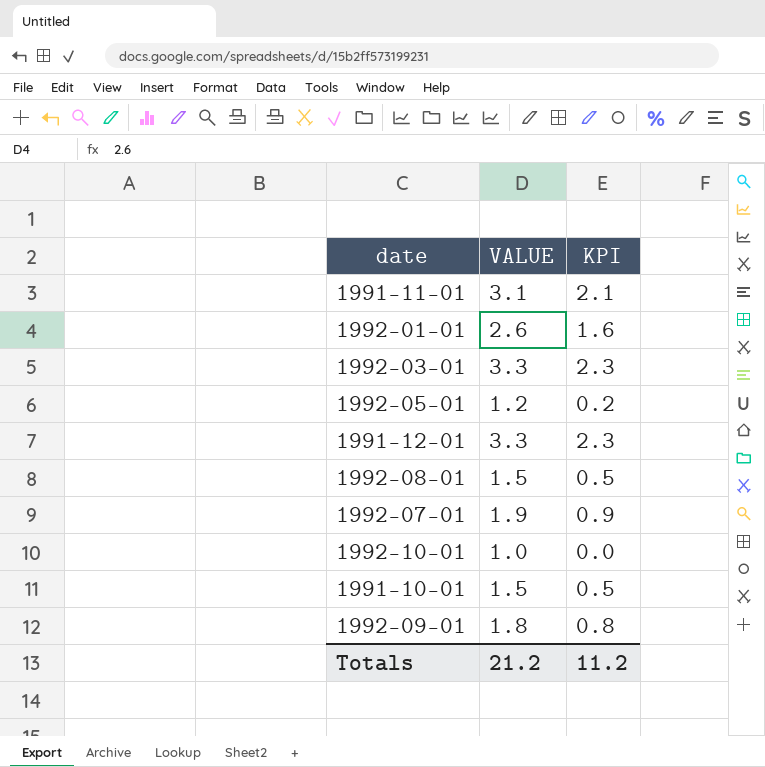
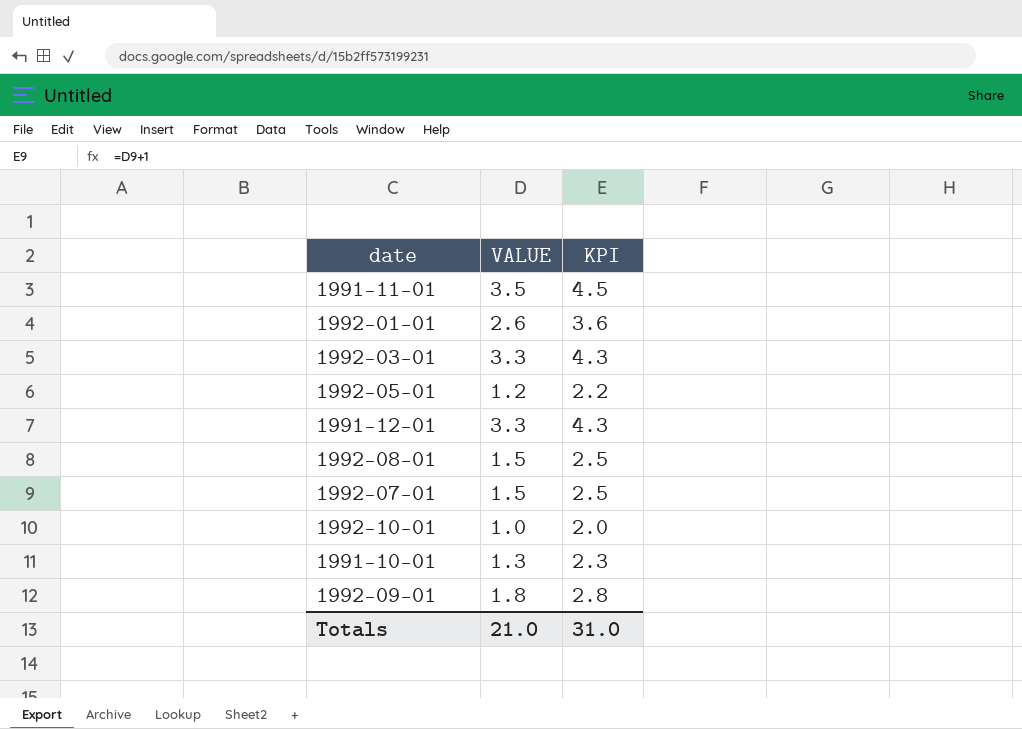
column KPI | formula: [VALUE] - 1 -> [VALUE] + 1
1991-11-01 | VALUE: 3.1 -> 3.5
1992-07-01 | VALUE: 1.9 -> 1.5
1991-10-01 | VALUE: 1.5 -> 1.3
Totals | VALUE: 21.2 -> 21.0
Totals | KPI: 11.2 -> 31.0

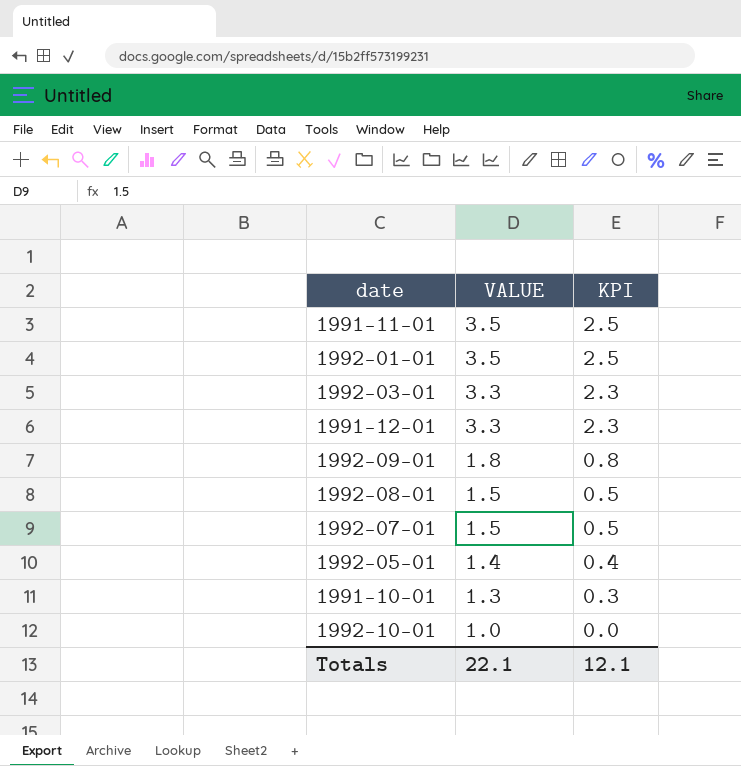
row order: none -> VALUE descending
column KPI | formula: [VALUE] + 1 -> [VALUE] - 1
1992-01-01 | VALUE: 2.6 -> 3.5
1992-05-01 | VALUE: 1.2 -> 1.4
Totals | VALUE: 21.0 -> 22.1
Totals | KPI: 31.0 -> 12.1

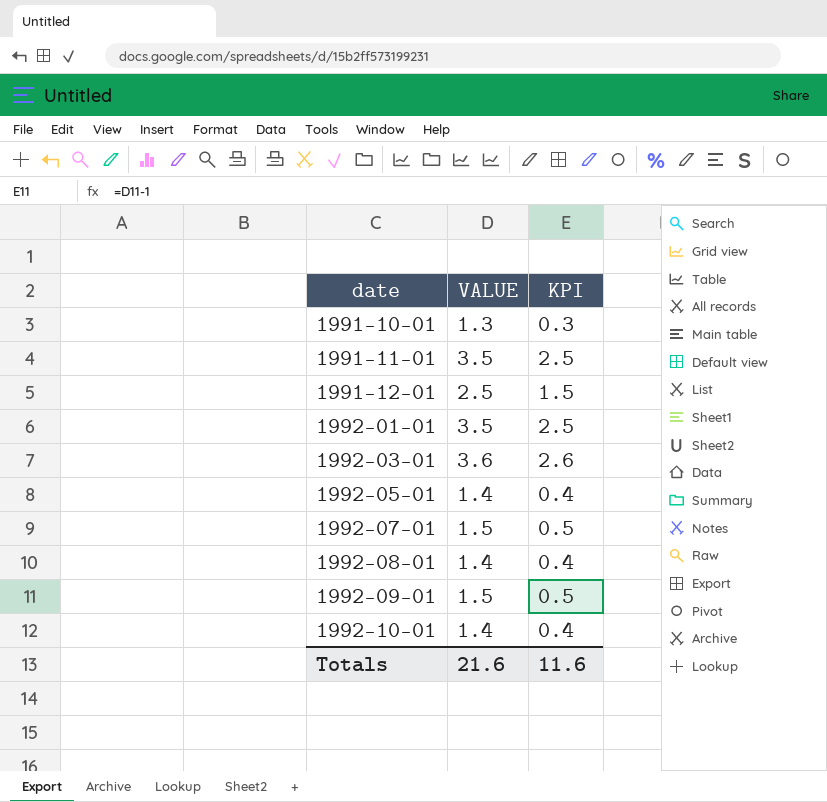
row order: VALUE descending -> date ascending
1991-12-01 | VALUE: 3.3 -> 2.5
1991-12-01 | KPI: 2.3 -> 1.5
1992-03-01 | VALUE: 3.3 -> 3.6
1992-03-01 | KPI: 2.3 -> 2.6
1992-08-01 | VALUE: 1.5 -> 1.4
1992-08-01 | KPI: 0.5 -> 0.4
1992-09-01 | VALUE: 1.8 -> 1.5
1992-09-01 | KPI: 0.8 -> 0.5
1992-10-01 | VALUE: 1.0 -> 1.4
1992-10-01 | KPI: 0.0 -> 0.4
Totals | VALUE: 22.1 -> 21.6
Totals | KPI: 12.1 -> 11.6

